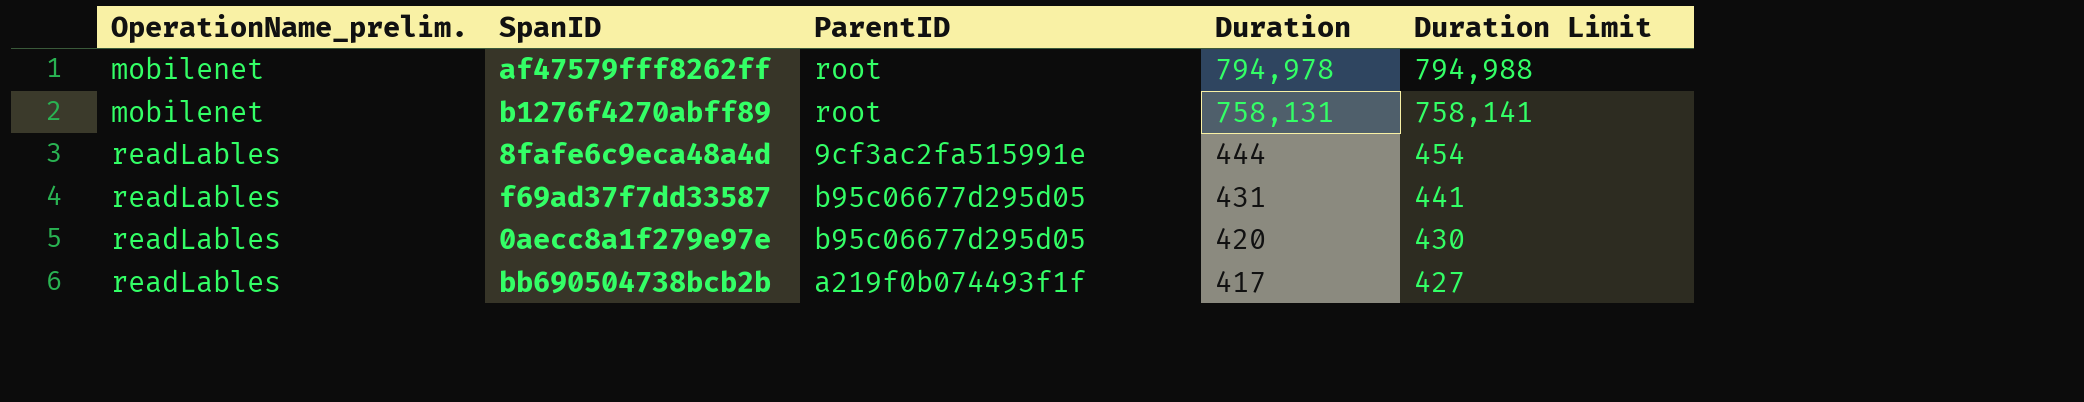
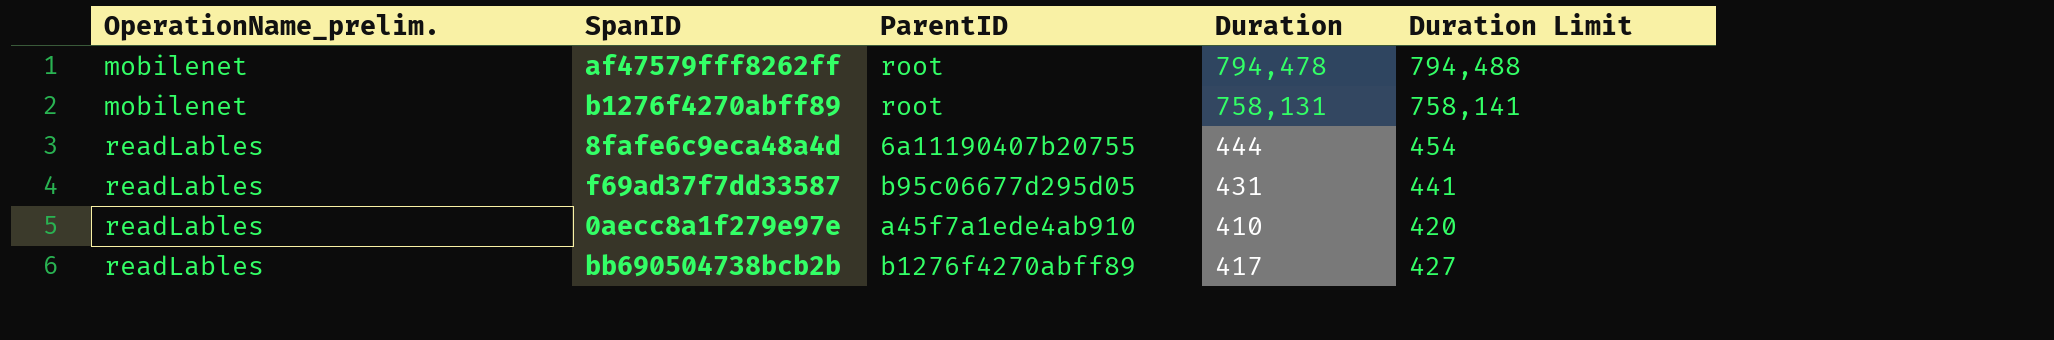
af47579fff8262ff | Duration: 794,978 -> 794,478
af47579fff8262ff | Duration Limit: 794,988 -> 794,488
8fafe6c9eca48a4d | ParentID: 9cf3ac2fa515991e -> 6a11190407b20755
0aecc8a1f279e97e | ParentID: b95c06677d295d05 -> a45f7a1ede4ab910
0aecc8a1f279e97e | Duration: 420 -> 410
0aecc8a1f279e97e | Duration Limit: 430 -> 420
bb690504738bcb2b | ParentID: a219f0b074493f1f -> b1276f4270abff89

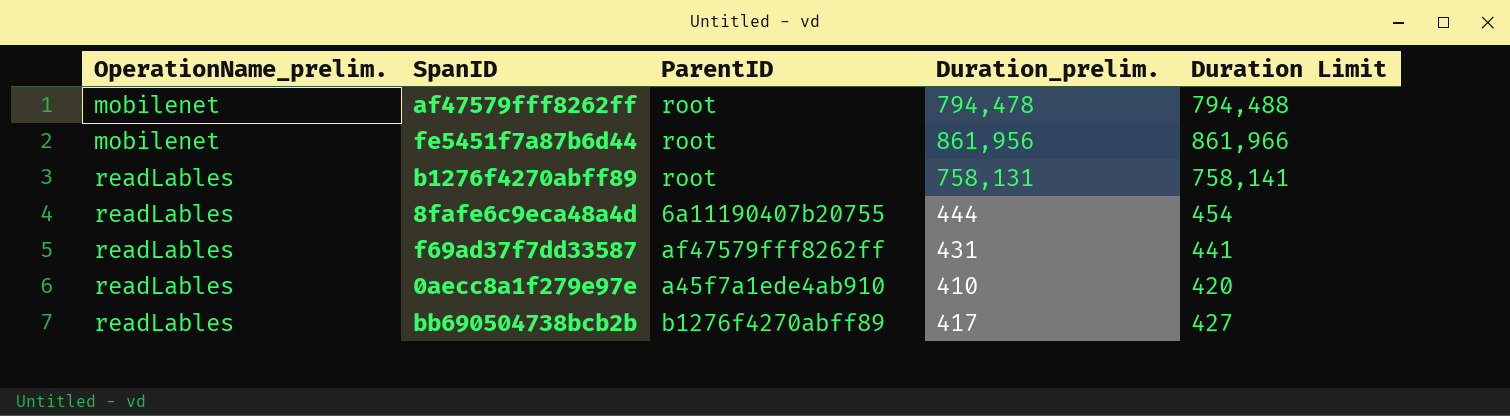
column name: Duration -> Duration_prelim.
row fe5451f7a87b6d44: none -> mobilenet | root | 861,956 | 861,966
b1276f4270abff89 | OperationName_prelim.: mobilenet -> readLables
f69ad37f7dd33587 | ParentID: b95c06677d295d05 -> af47579fff8262ff

